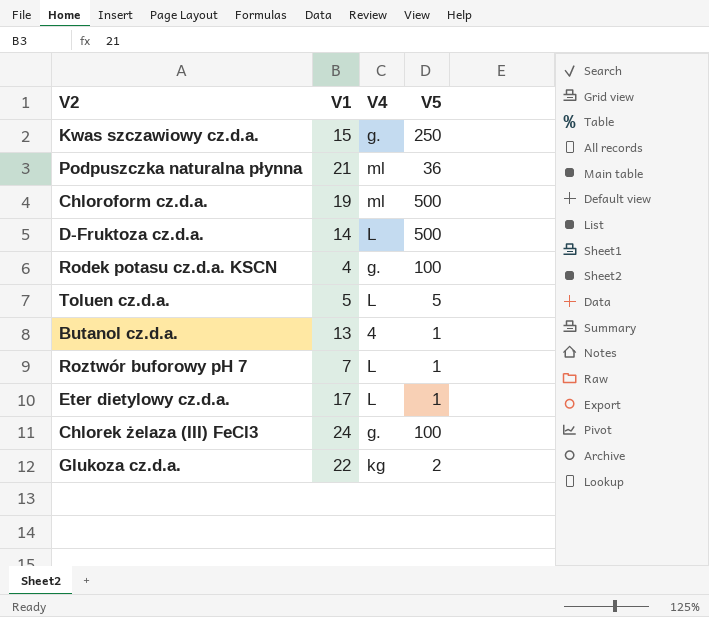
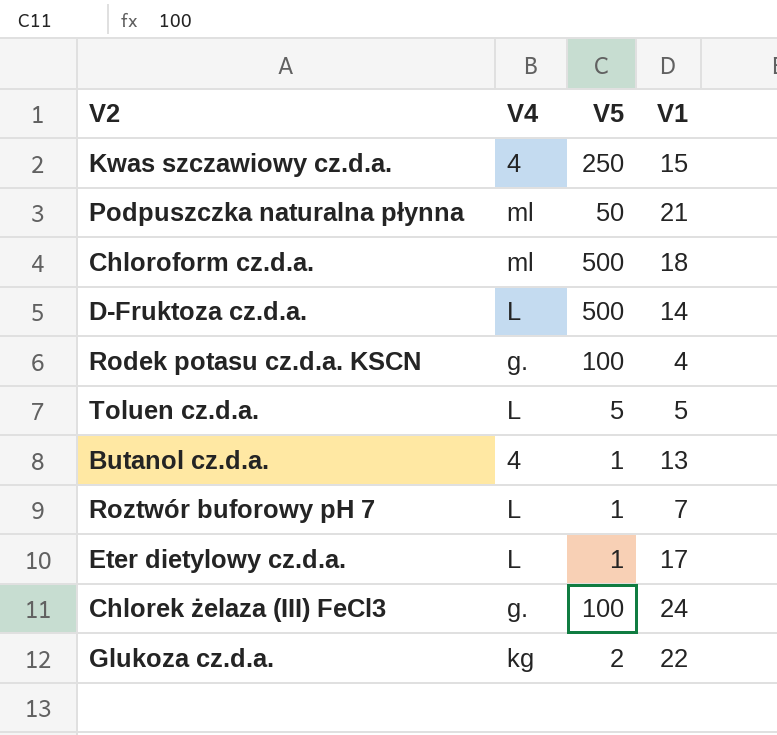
column V1 | position: 2 -> 4
Kwas szczawiowy cz.d.a. | V4: g. -> 4
Podpuszczka naturalna płynna | V5: 36 -> 50
Chloroform cz.d.a. | V1: 19 -> 18

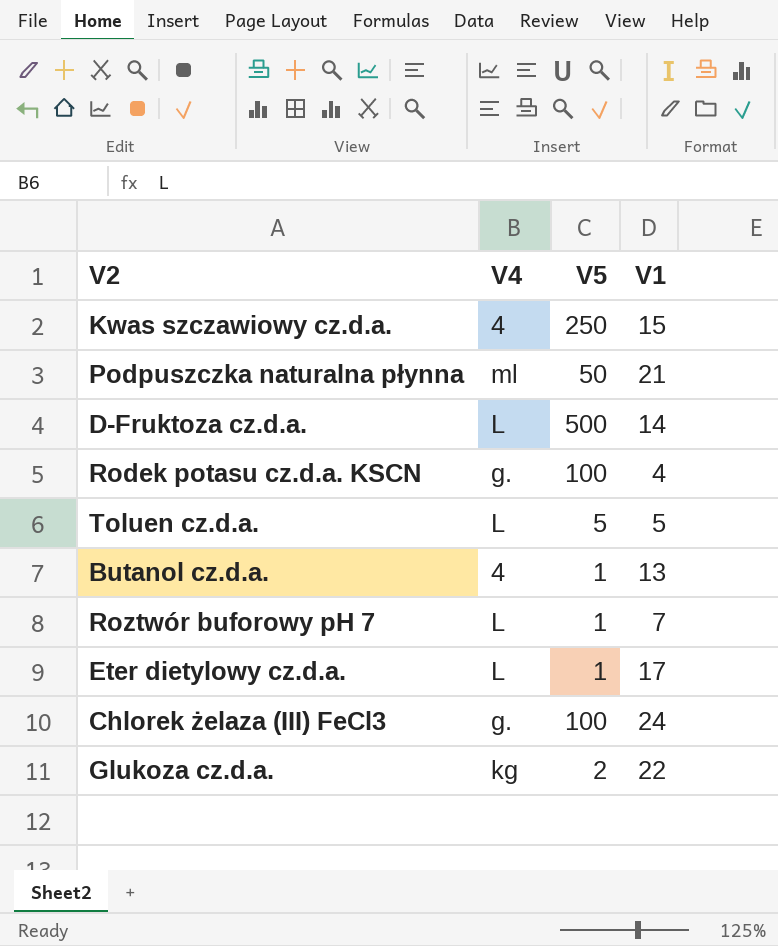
row Chloroform cz.d.a.: ml | 500 | 18 -> none

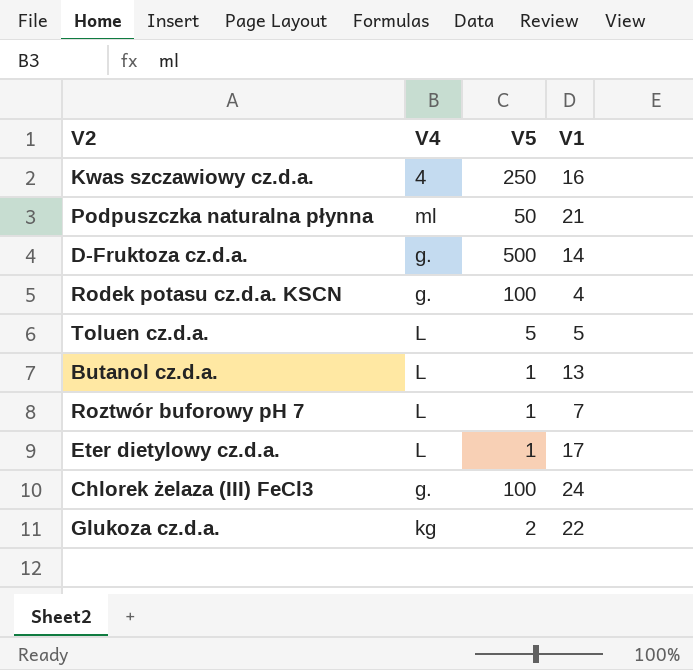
Kwas szczawiowy cz.d.a. | V1: 15 -> 16
D-Fruktoza cz.d.a. | V4: L -> g.
Butanol cz.d.a. | V4: 4 -> L

